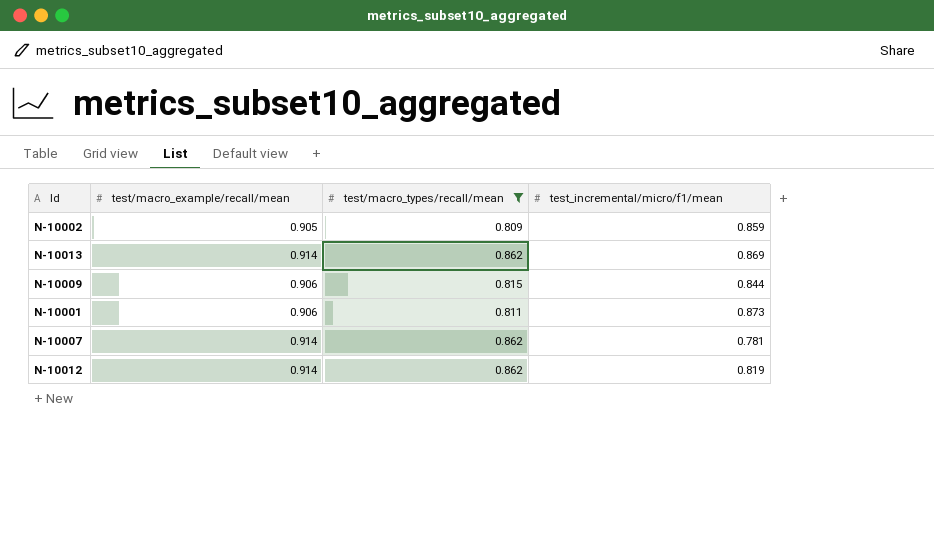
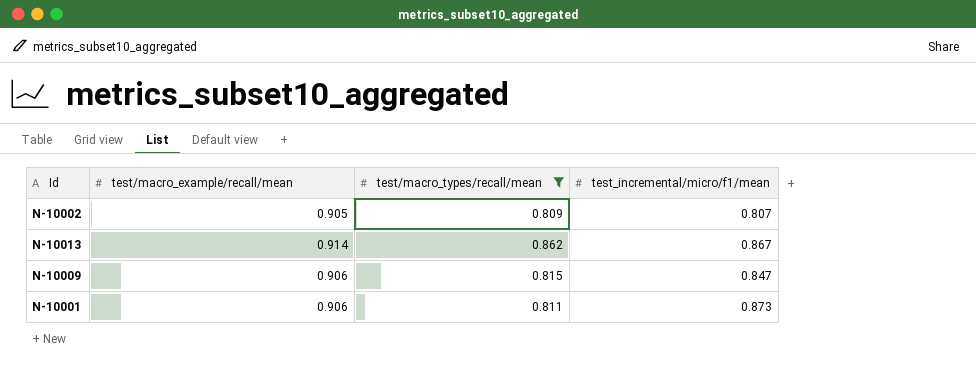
row N-10007: 0.914 | 0.862 | 0.781 -> none
row N-10012: 0.914 | 0.862 | 0.819 -> none
N-10002 | test_incremental/micro/f1/mean: 0.859 -> 0.807
N-10013 | test_incremental/micro/f1/mean: 0.869 -> 0.867
N-10009 | test_incremental/micro/f1/mean: 0.844 -> 0.847

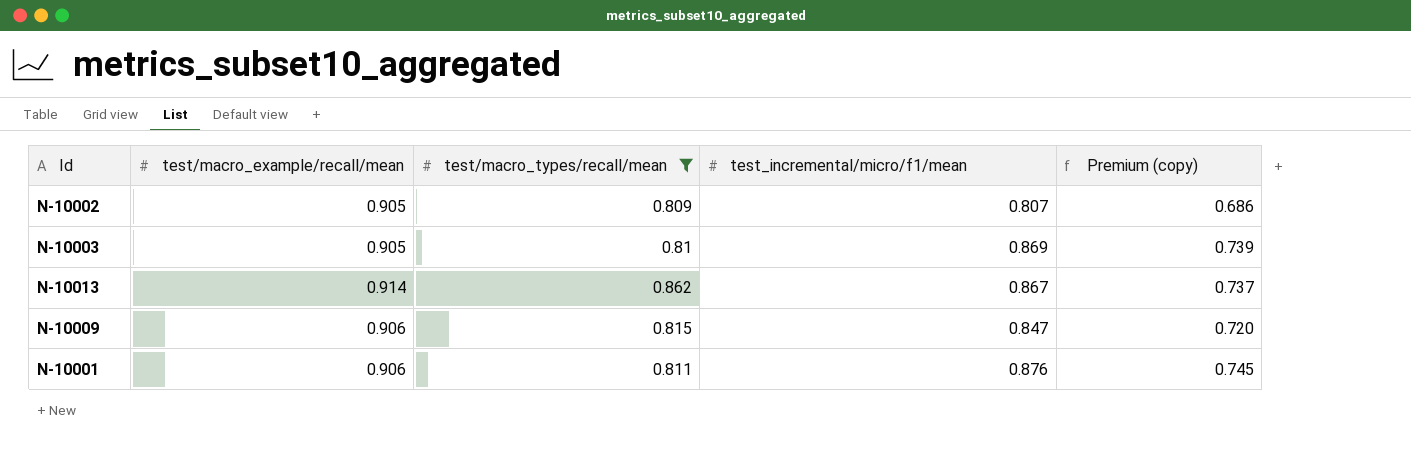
column Premium (copy) | formula: none -> [test_incremental/micro/f1/mean] * 0.85
row N-10003: none -> 0.905 | 0.81 | 0.869 | 0.739
N-10001 | test_incremental/micro/f1/mean: 0.873 -> 0.876

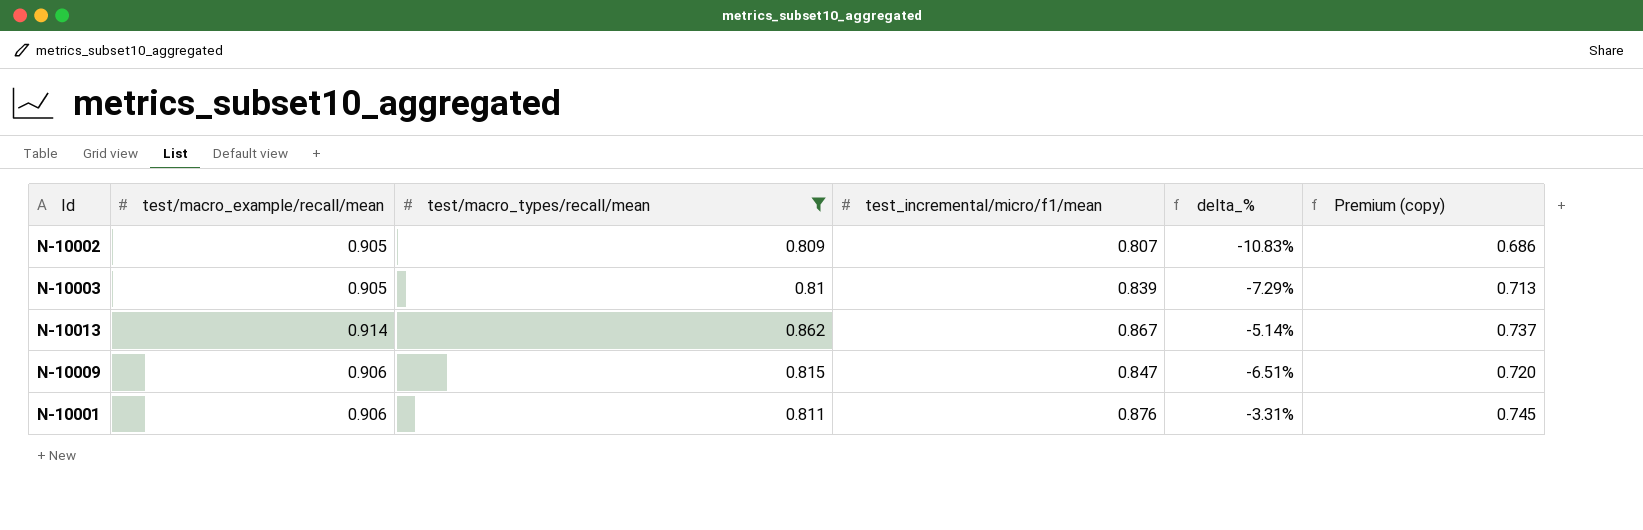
column delta_% | formula: none -> ([test_incremental/micro/f1/mean] - [test/macro_example/recall/mean]) / [test/macro_example/recall/mean]
N-10003 | test_incremental/micro/f1/mean: 0.869 -> 0.839
N-10003 | Premium (copy): 0.739 -> 0.713

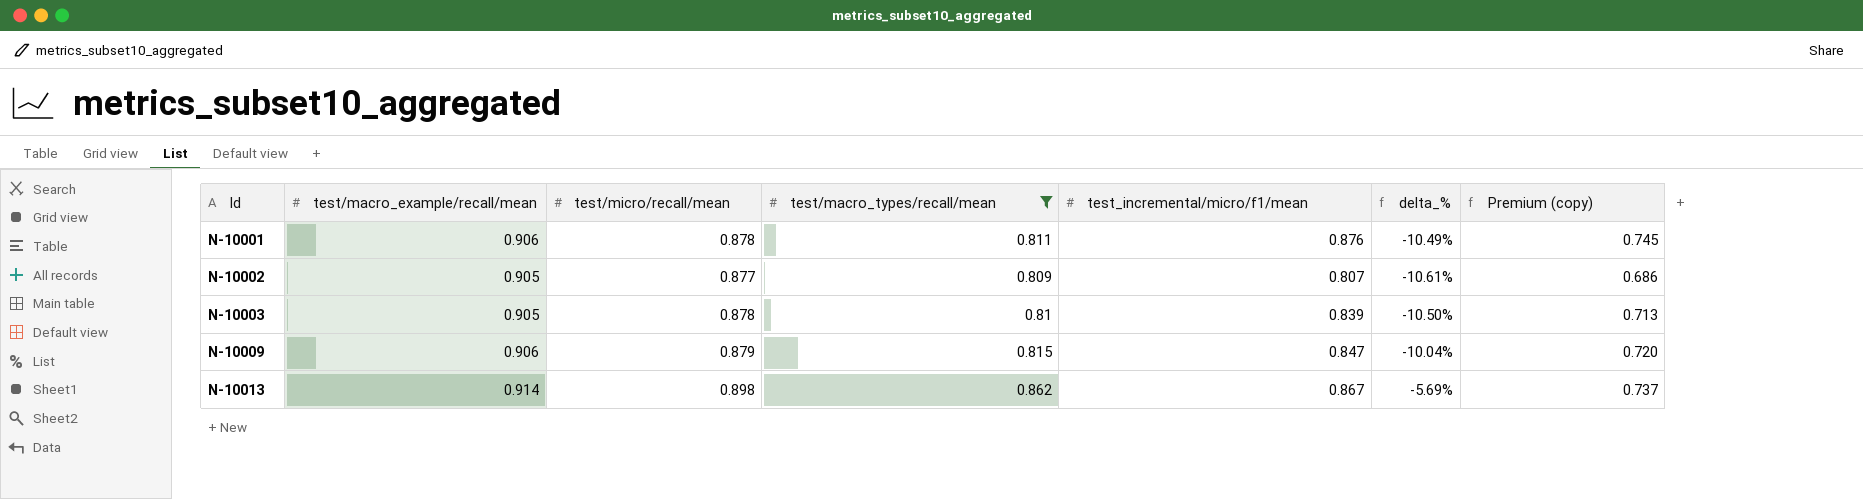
row order: none -> Id ascending
column test/micro/recall/mean | position: none -> 3
column delta_% | formula: ([test_incremental/micro/f1/mean] - [test/macro_example/recall/mean]) / [test/macro_example/recall/mean] -> ([test/macro_types/recall/mean] - [test/macro_example/recall/mean]) / [test/macro_example/recall/mean]

